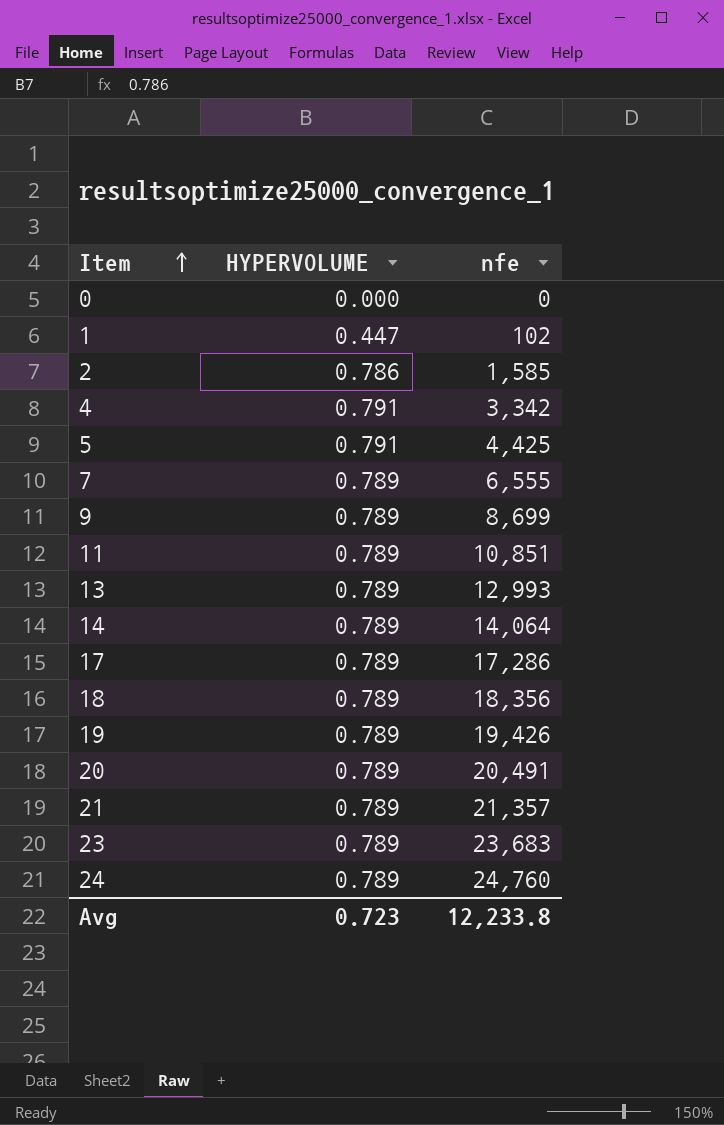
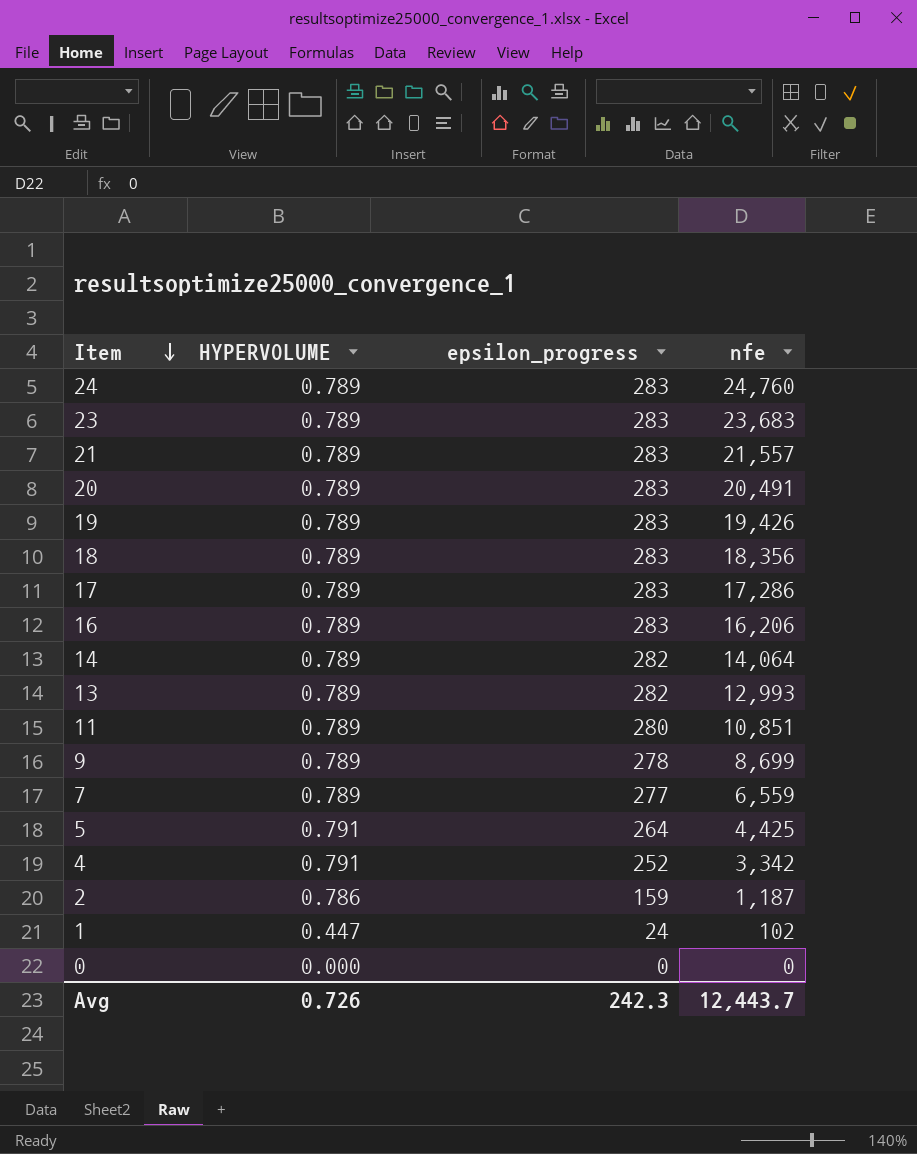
row order: Item ascending -> Item descending
column epsilon_progress | position: none -> 3
21 | nfe: 21,357 -> 21,557
row 16: none -> 0.789 | 283 | 16,206
7 | nfe: 6,555 -> 6,559
2 | nfe: 1,585 -> 1,187
Avg | HYPERVOLUME: 0.723 -> 0.726
Avg | nfe: 12,233.8 -> 12,443.7

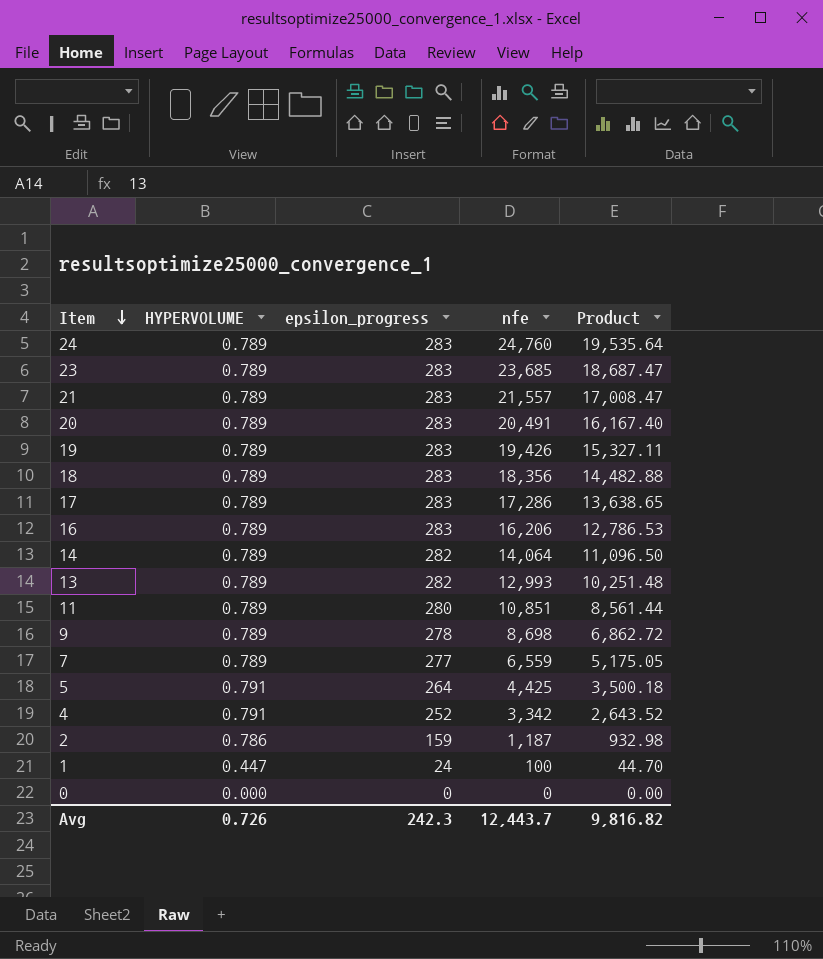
column Product | formula: none -> [HYPERVOLUME] * [nfe]
23 | nfe: 23,683 -> 23,685
9 | nfe: 8,699 -> 8,698
1 | nfe: 102 -> 100

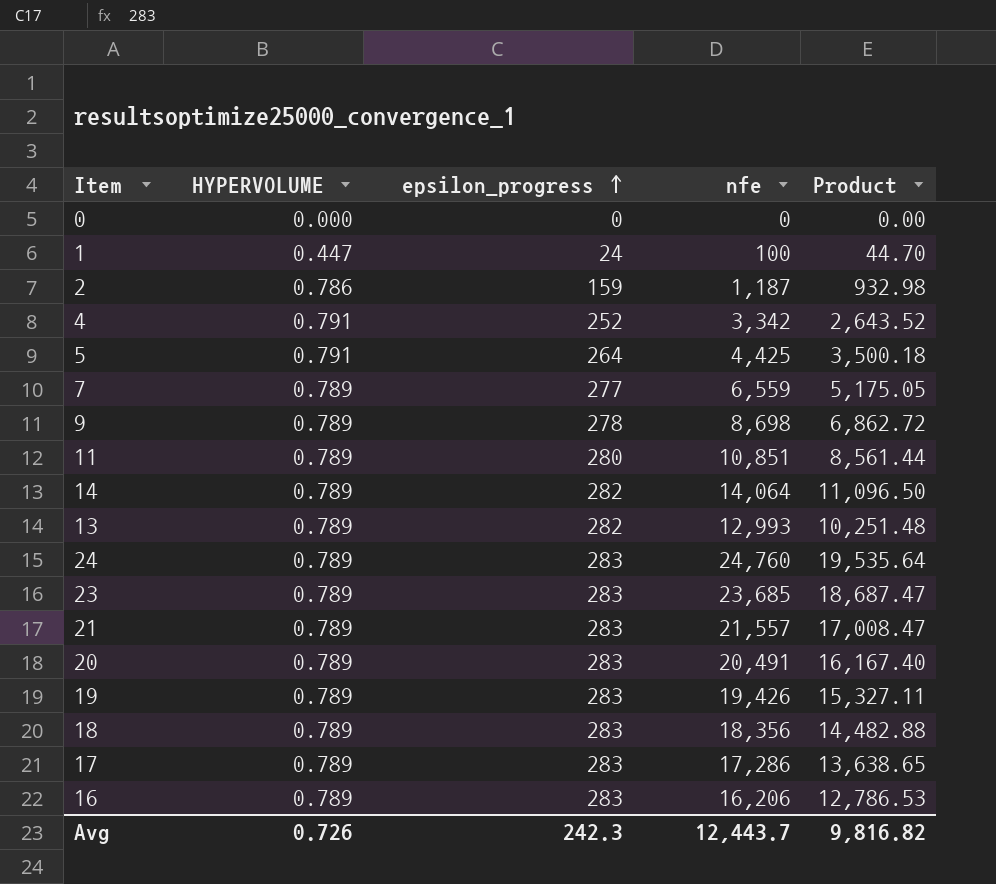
row order: Item descending -> epsilon_progress ascending

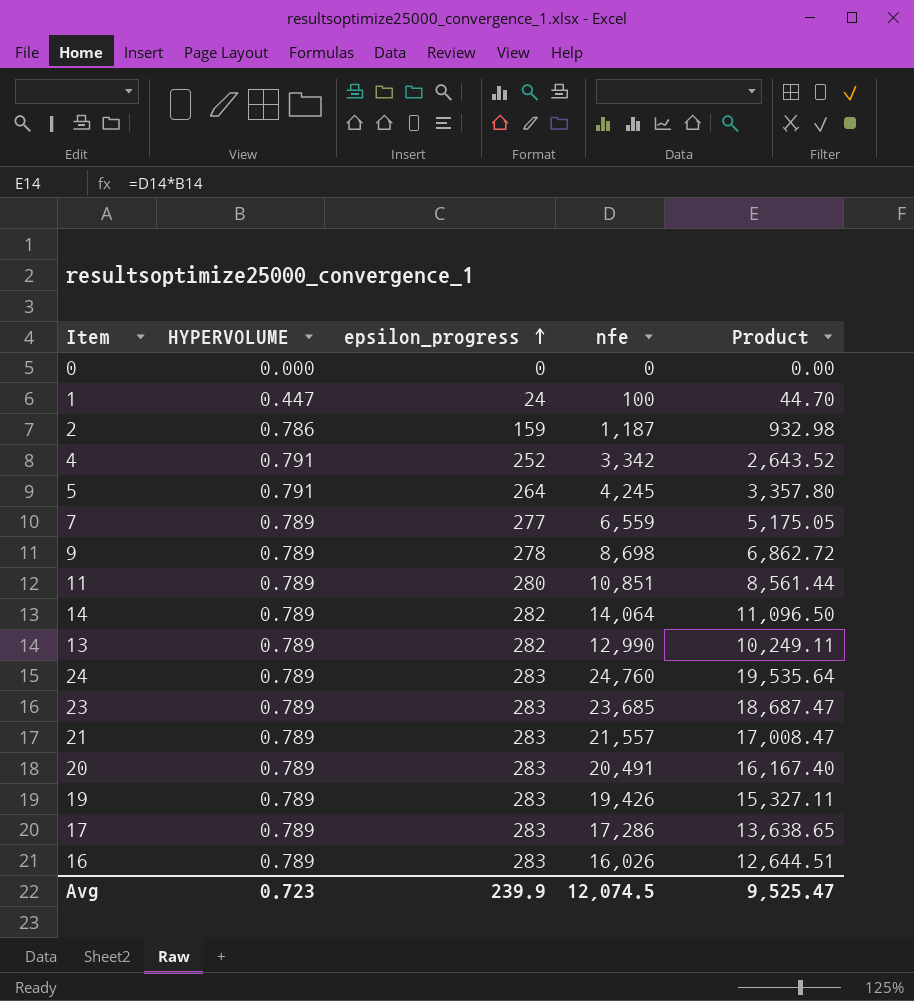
row 18: 0.789 | 283 | 18,356 | 14,482.88 -> none
5 | nfe: 4,425 -> 4,245
5 | Product: 3,500.18 -> 3,357.80
13 | nfe: 12,993 -> 12,990
13 | Product: 10,251.48 -> 10,249.11
16 | nfe: 16,206 -> 16,026
16 | Product: 12,786.53 -> 12,644.51
Avg | HYPERVOLUME: 0.726 -> 0.723
Avg | epsilon_progress: 242.3 -> 239.9
Avg | nfe: 12,443.7 -> 12,074.5
Avg | Product: 9,816.82 -> 9,525.47

